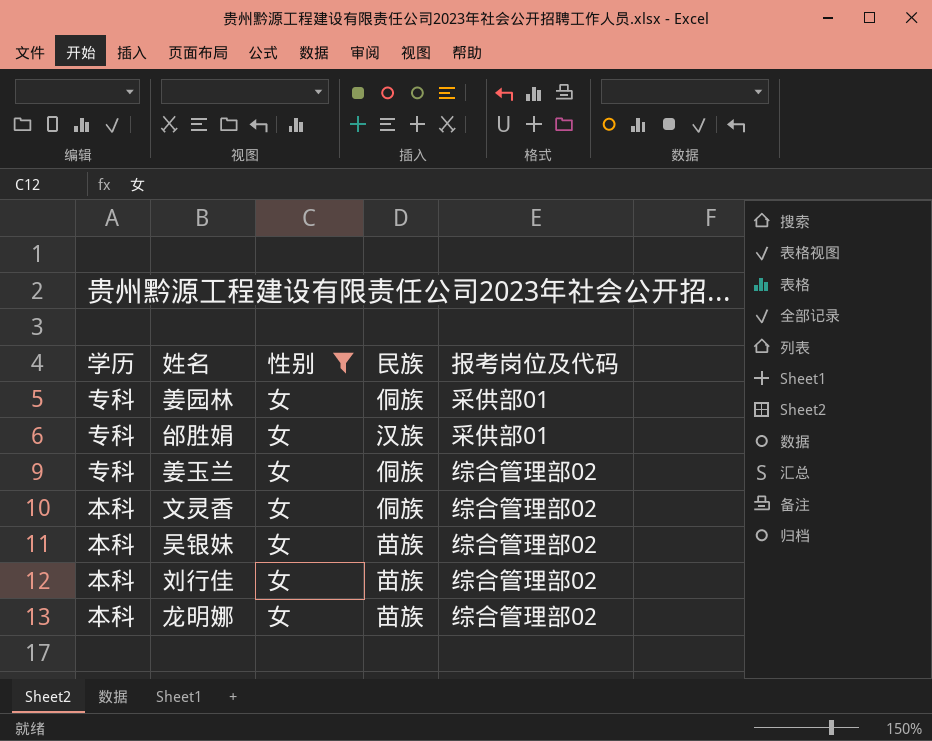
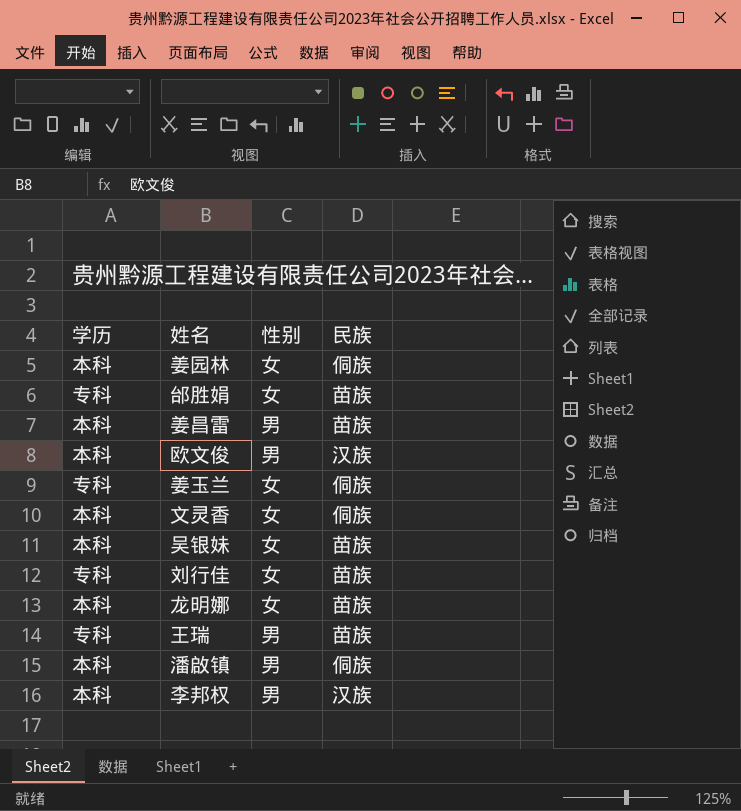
filter: 性别 = 女 -> none
column 报考岗位及代码 | position: 5 -> none
姜园林 | 学历: 专科 -> 本科
邰胜娟 | 民族: 汉族 -> 苗族
刘行佳 | 学历: 本科 -> 专科

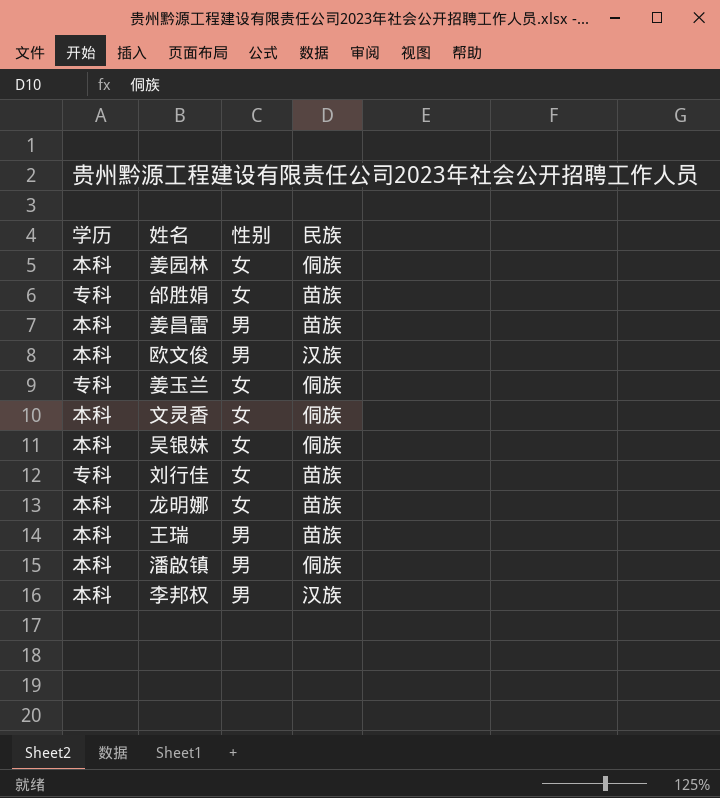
吴银妹 | 民族: 苗族 -> 侗族
王瑞 | 学历: 专科 -> 本科

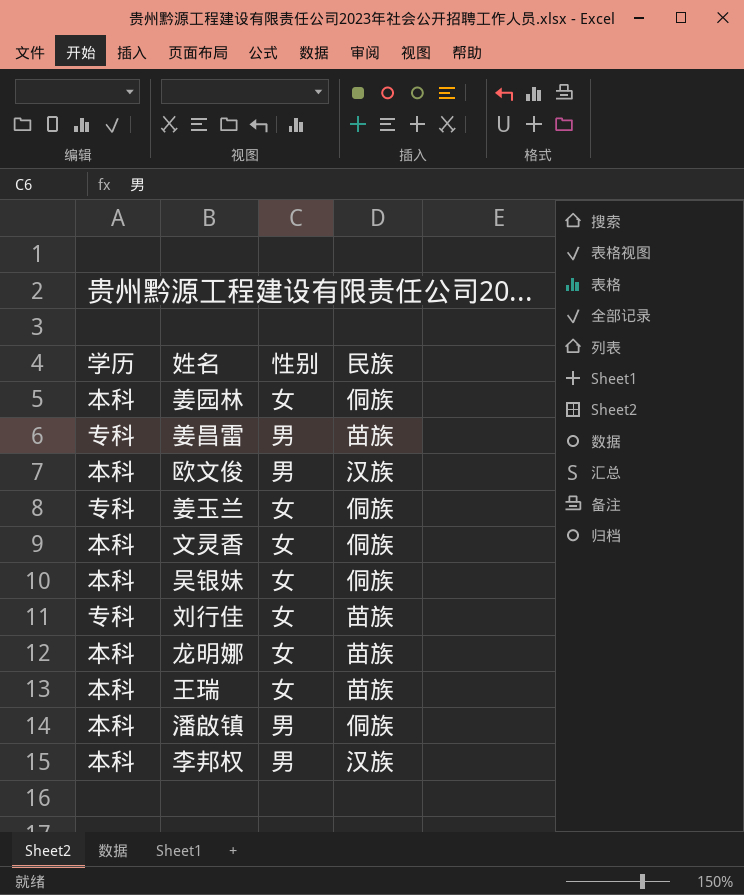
row 邰胜娟: 专科 | 女 | 苗族 -> none
姜昌雷 | 学历: 本科 -> 专科
王瑞 | 性别: 男 -> 女

